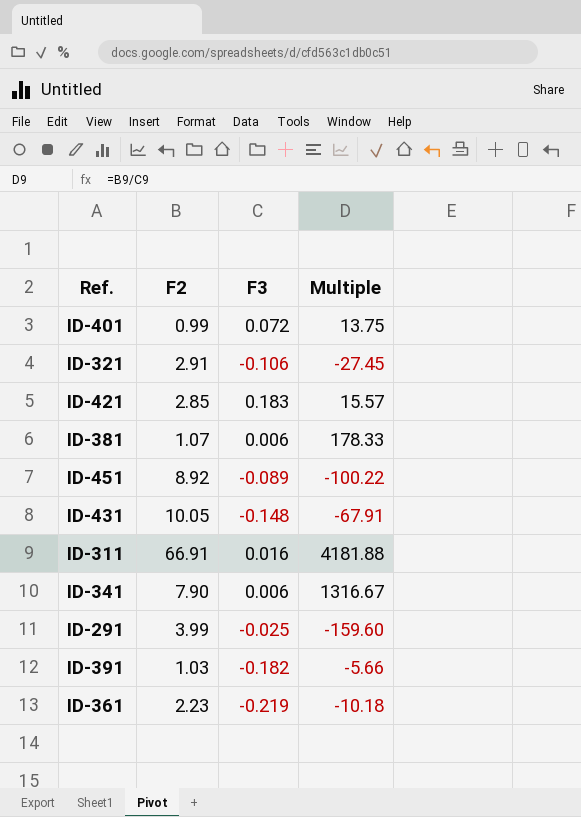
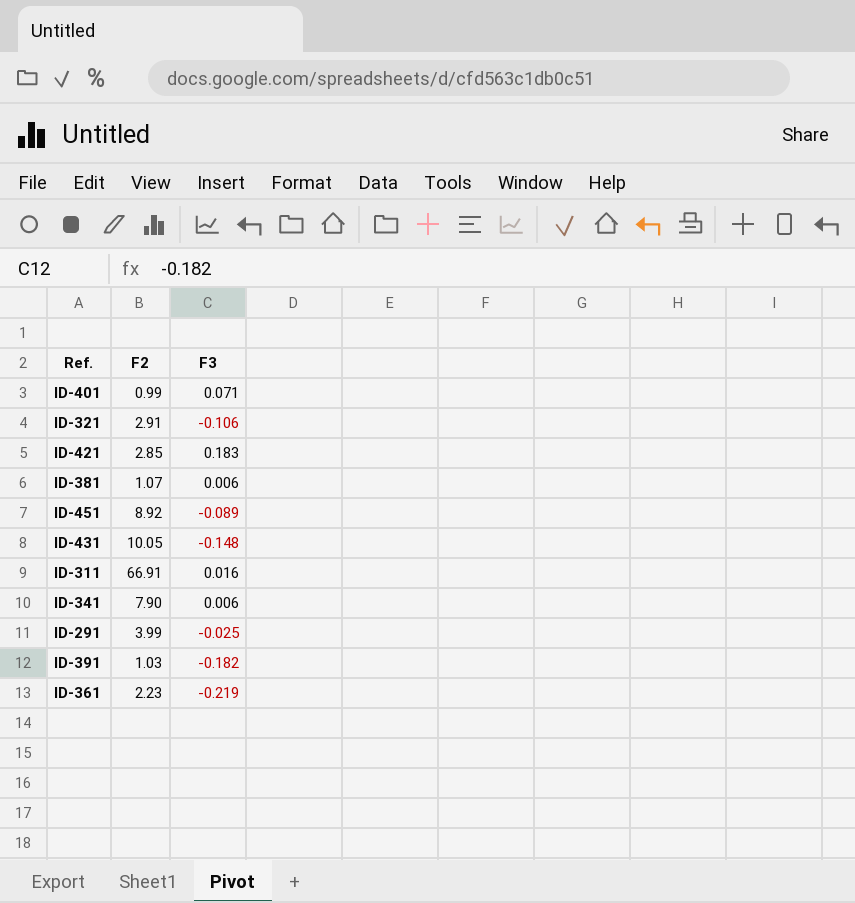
column Multiple | formula: [F2] / [F3] -> none
ID-401 | F3: 0.072 -> 0.071

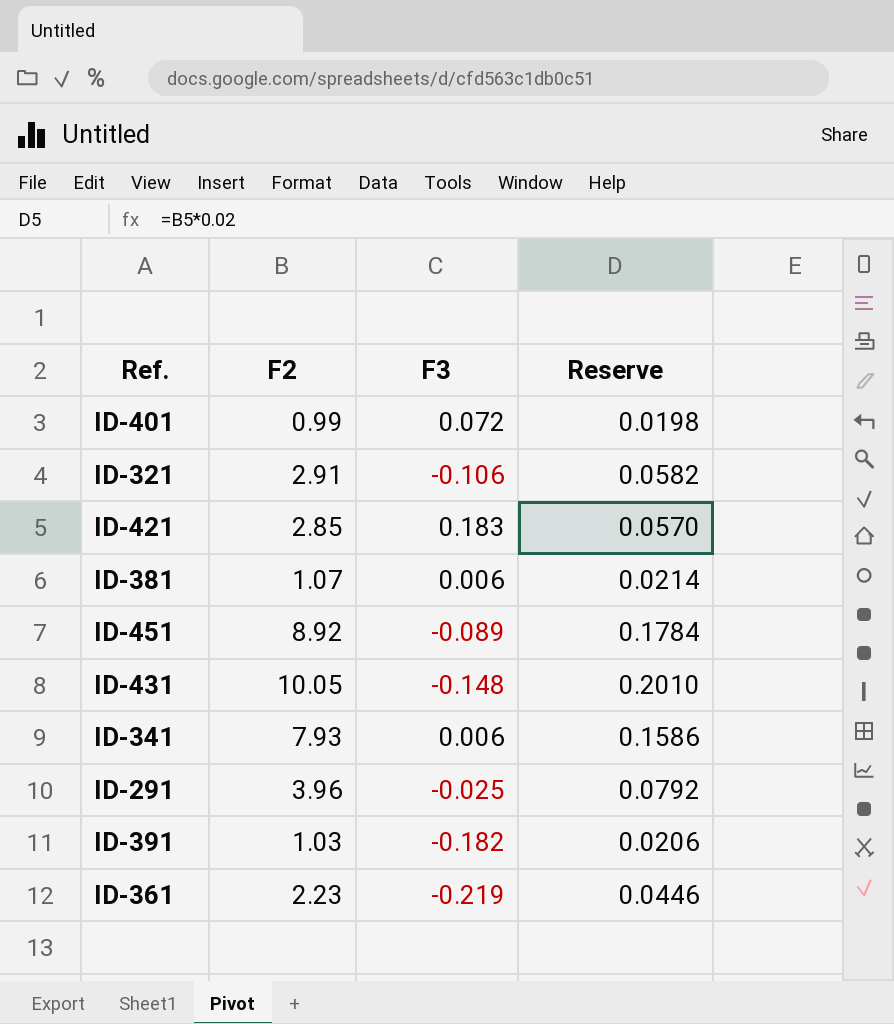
column Reserve | formula: none -> [F2] * 0.02
row ID-311: 66.91 | 0.016 -> none
ID-401 | F3: 0.071 -> 0.072
ID-341 | F2: 7.90 -> 7.93
ID-291 | F2: 3.99 -> 3.96

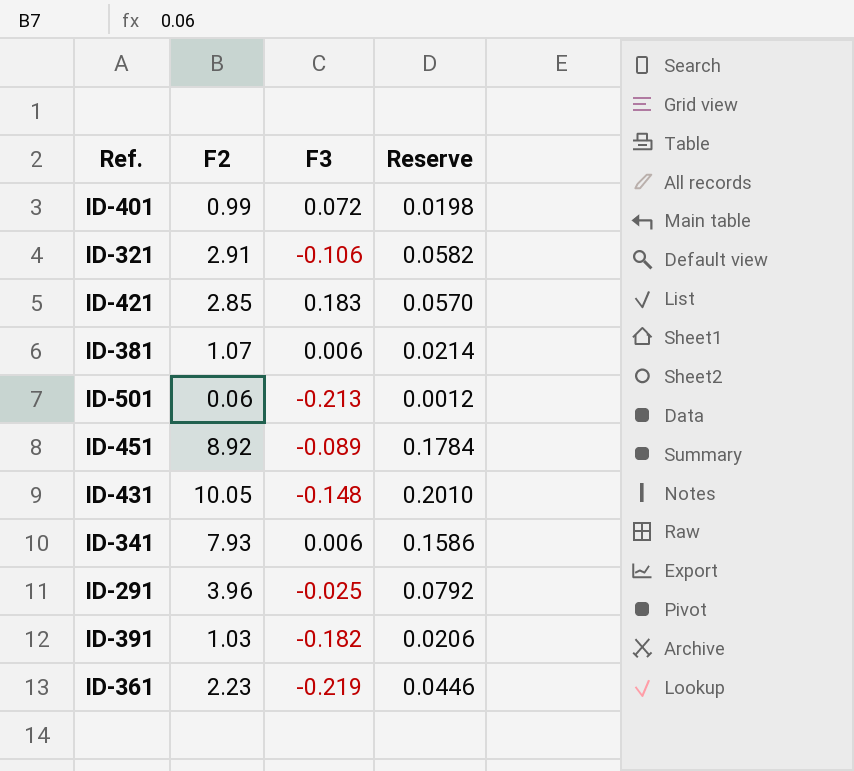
row ID-501: none -> 0.06 | -0.213 | 0.0012

